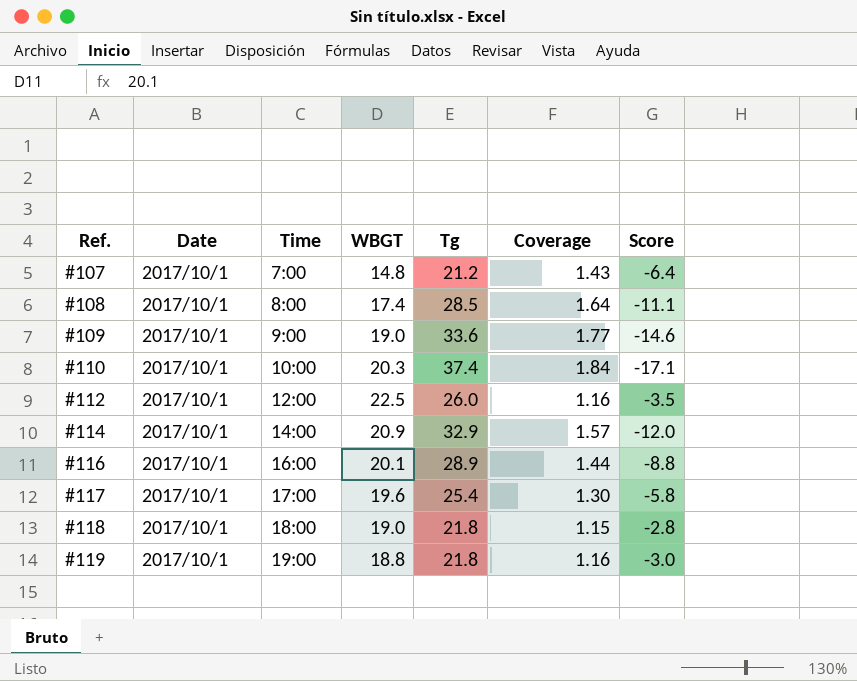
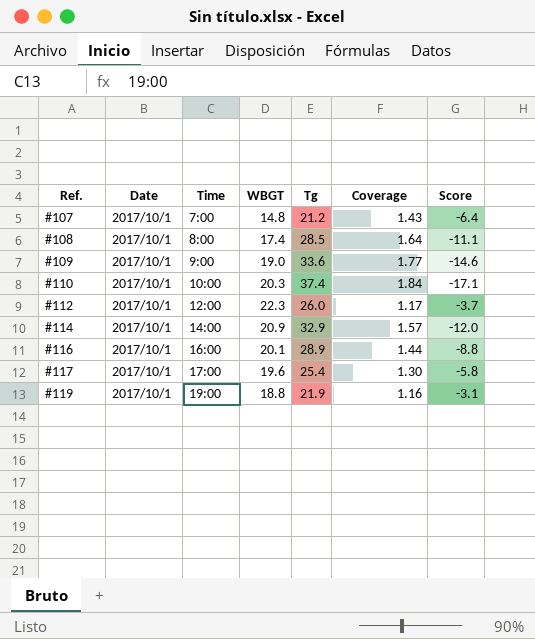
row #118: 2017/10/1 | 18:00 | 19.0 | 21.8 | 1.15 | -2.8 -> none
#112 | WBGT: 22.5 -> 22.3
#112 | Coverage: 1.16 -> 1.17
#112 | Score: -3.5 -> -3.7
#119 | Tg: 21.8 -> 21.9
#119 | Score: -3.0 -> -3.1

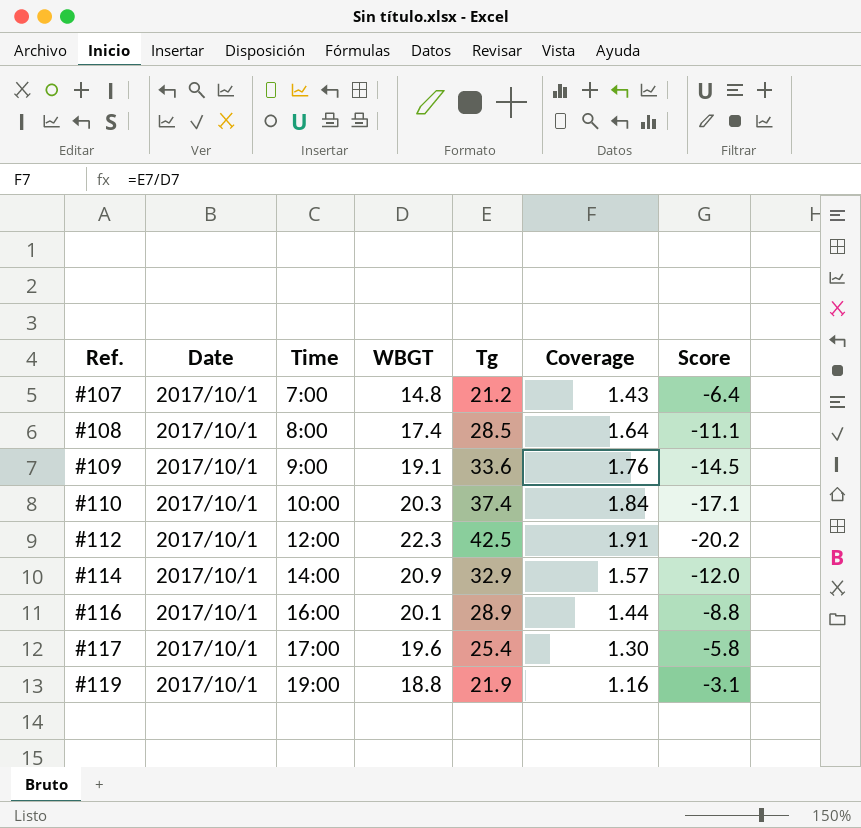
#109 | WBGT: 19.0 -> 19.1
#109 | Coverage: 1.77 -> 1.76
#109 | Score: -14.6 -> -14.5
#112 | Tg: 26.0 -> 42.5
#112 | Coverage: 1.17 -> 1.91
#112 | Score: -3.7 -> -20.2

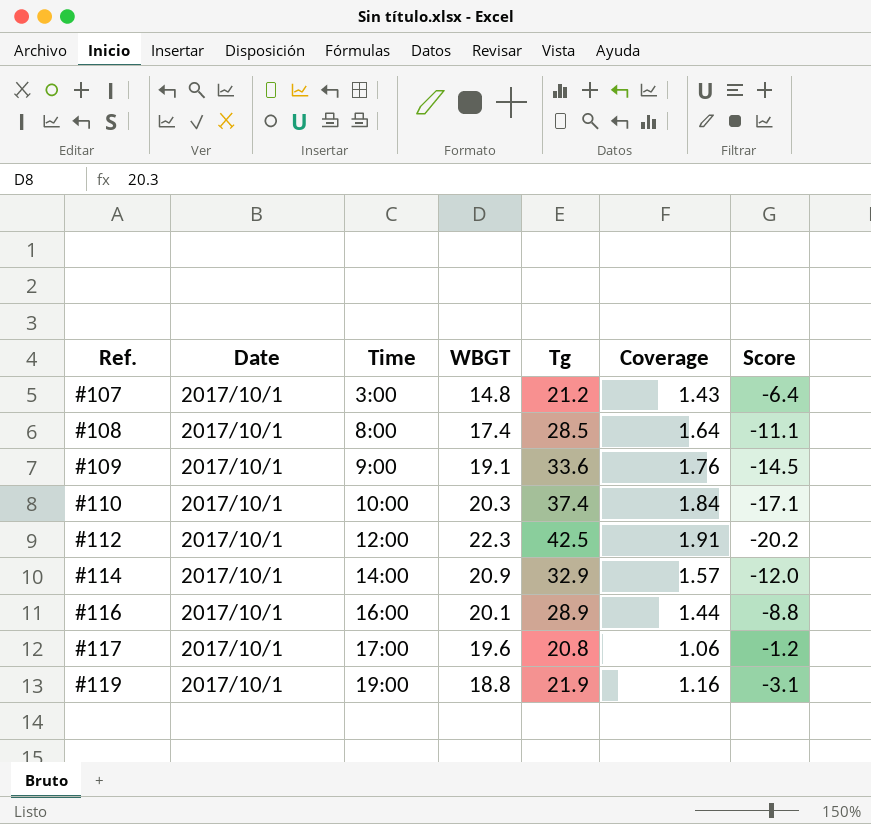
#107 | Time: 7:00 -> 3:00
#117 | Tg: 25.4 -> 20.8
#117 | Coverage: 1.30 -> 1.06
#117 | Score: -5.8 -> -1.2

